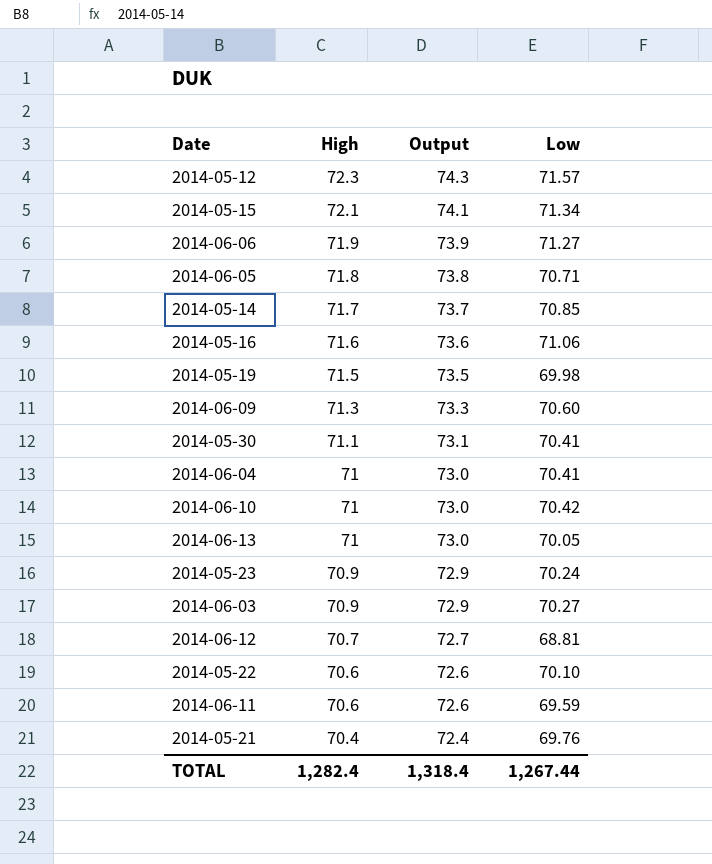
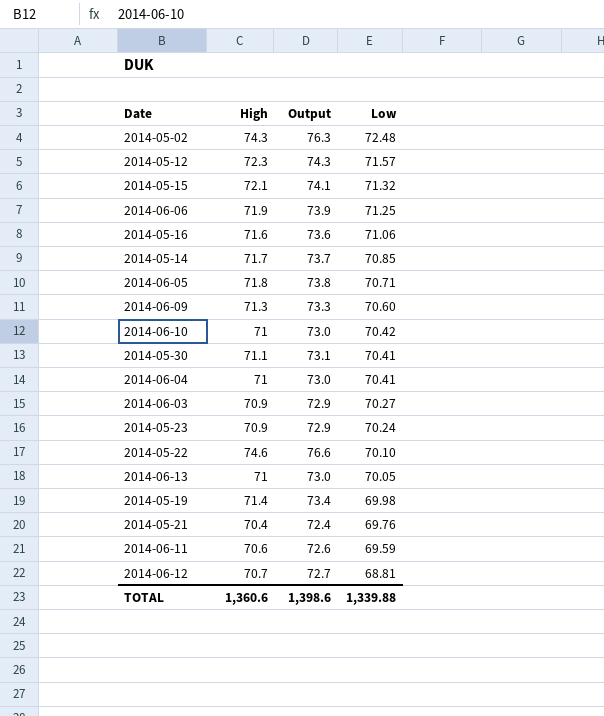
row order: High descending -> Low descending
row 2014-05-02: none -> 74.3 | 76.3 | 72.48
2014-05-15 | Low: 71.34 -> 71.32
2014-06-06 | Low: 71.27 -> 71.25
2014-05-22 | High: 70.6 -> 74.6
2014-05-22 | Output: 72.6 -> 76.6
2014-05-19 | High: 71.5 -> 71.4
2014-05-19 | Output: 73.5 -> 73.4
TOTAL | High: 1,282.4 -> 1,360.6
TOTAL | Output: 1,318.4 -> 1,398.6
TOTAL | Low: 1,267.44 -> 1,339.88

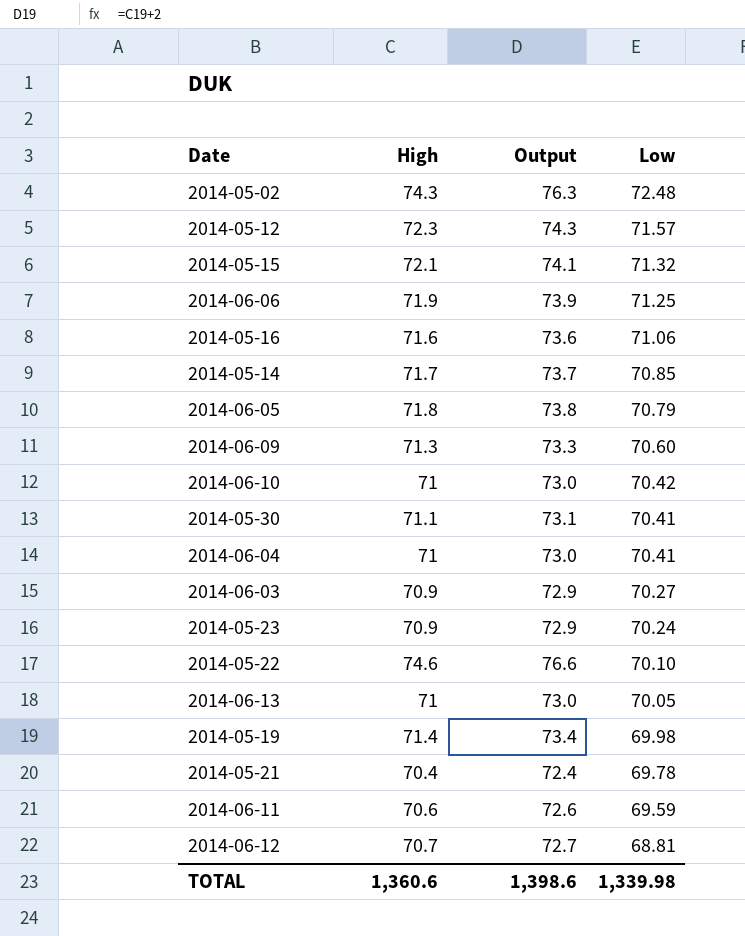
2014-06-05 | Low: 70.71 -> 70.79
2014-05-21 | Low: 69.76 -> 69.78
TOTAL | Low: 1,339.88 -> 1,339.98

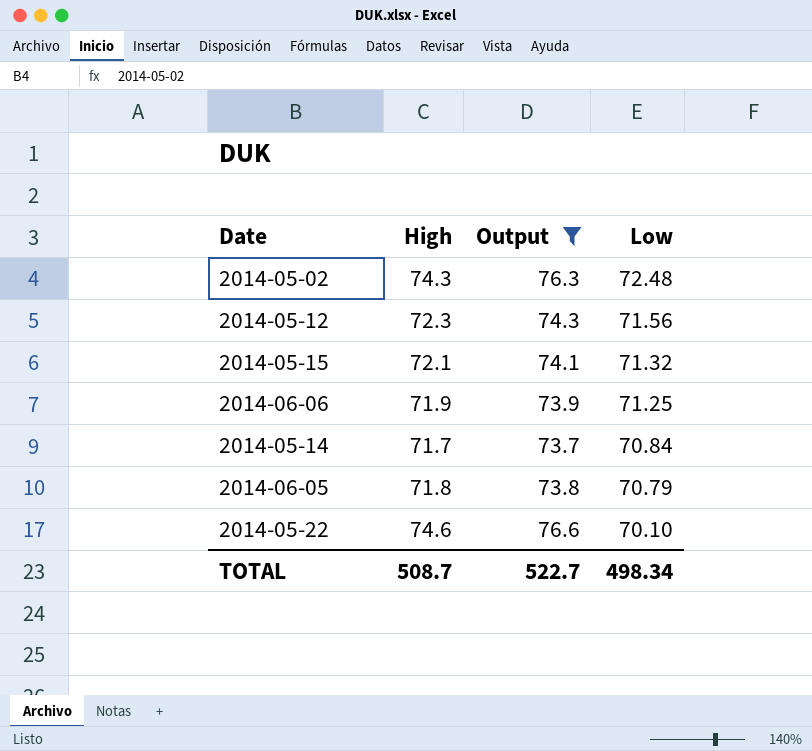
filter: none -> Output >= 73.7
2014-05-12 | Low: 71.57 -> 71.56
2014-05-14 | Low: 70.85 -> 70.84
TOTAL | High: 1,360.6 -> 508.7
TOTAL | Output: 1,398.6 -> 522.7
TOTAL | Low: 1,339.98 -> 498.34

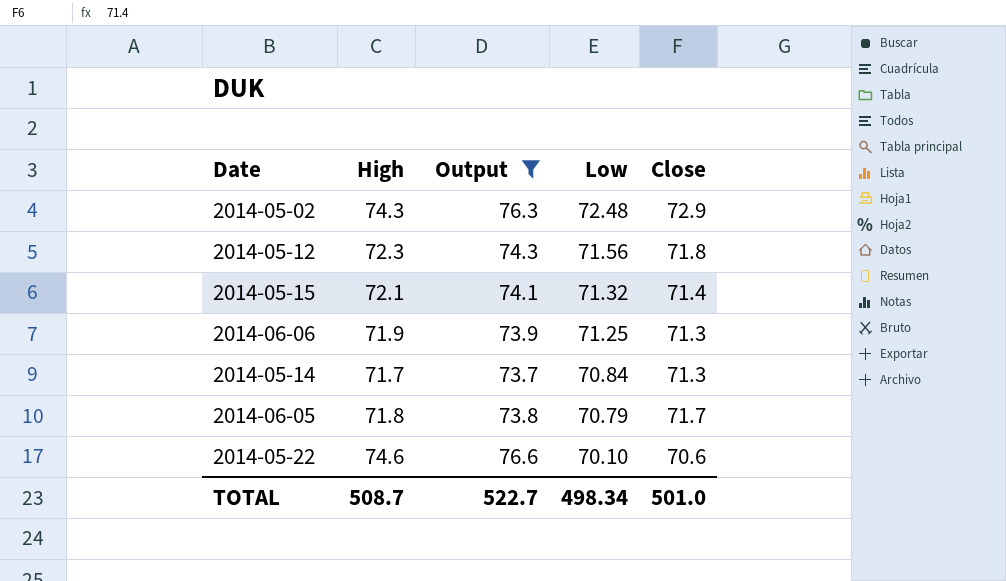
column Close | position: none -> 5

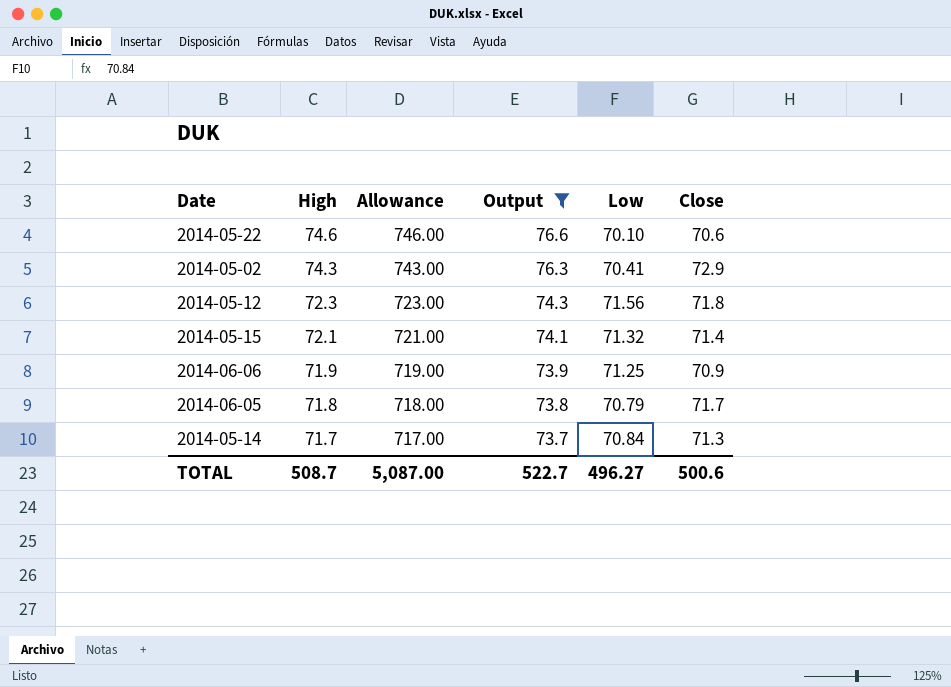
row order: Low descending -> High descending
column Allowance | formula: none -> [High] * 10
2014-05-02 | Low: 72.48 -> 70.41
2014-06-06 | Close: 71.3 -> 70.9
TOTAL | Low: 498.34 -> 496.27
TOTAL | Close: 501.0 -> 500.6

